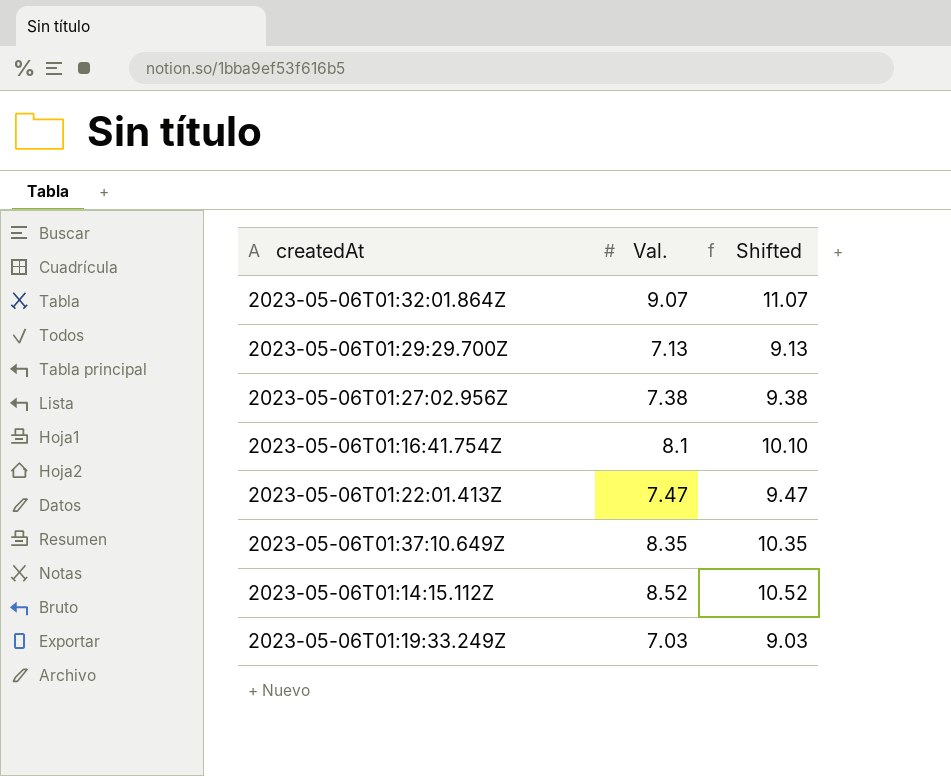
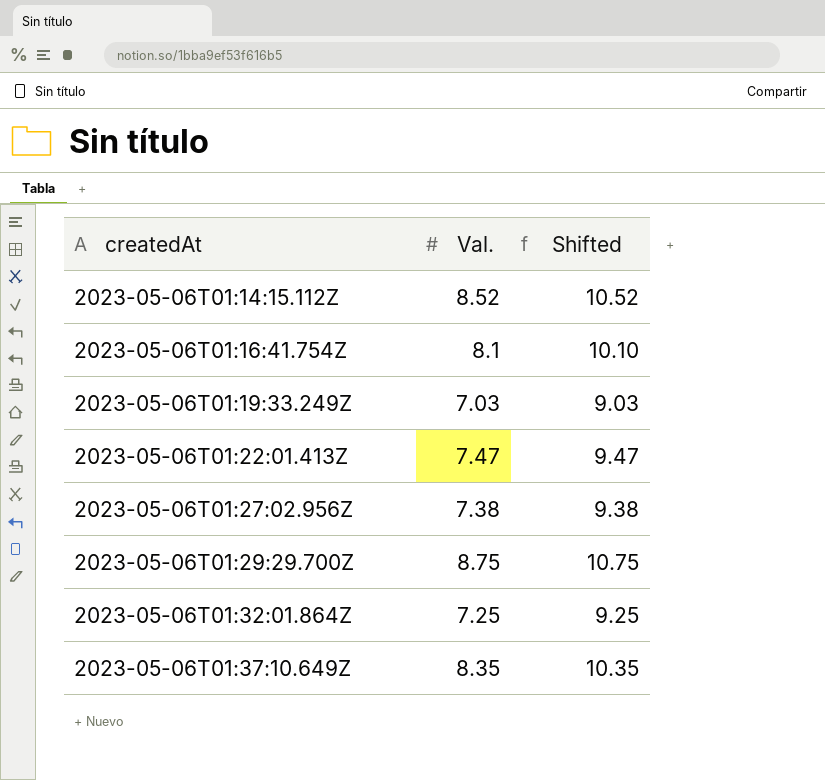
row order: none -> createdAt ascending
2023-05-06T01:29:29.700Z | Val.: 7.13 -> 8.75
2023-05-06T01:29:29.700Z | Shifted: 9.13 -> 10.75
2023-05-06T01:32:01.864Z | Val.: 9.07 -> 7.25
2023-05-06T01:32:01.864Z | Shifted: 11.07 -> 9.25

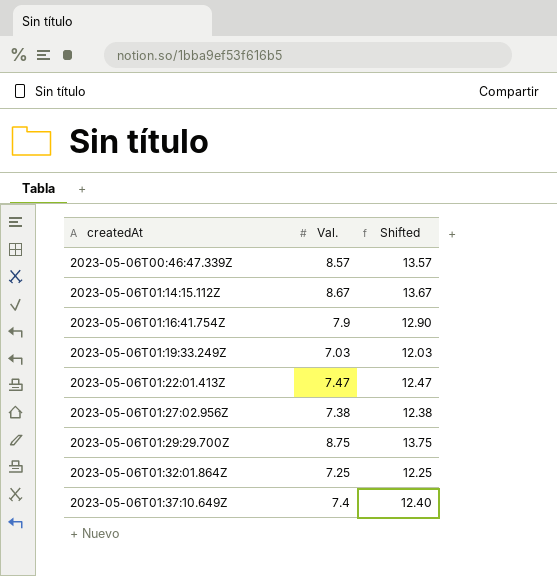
column Shifted | formula: [Val.] + 2 -> [Val.] + 5
row 2023-05-06T00:46:47.339Z: none -> 8.57 | 13.57
2023-05-06T01:14:15.112Z | Val.: 8.52 -> 8.67
2023-05-06T01:16:41.754Z | Val.: 8.1 -> 7.9
2023-05-06T01:37:10.649Z | Val.: 8.35 -> 7.4

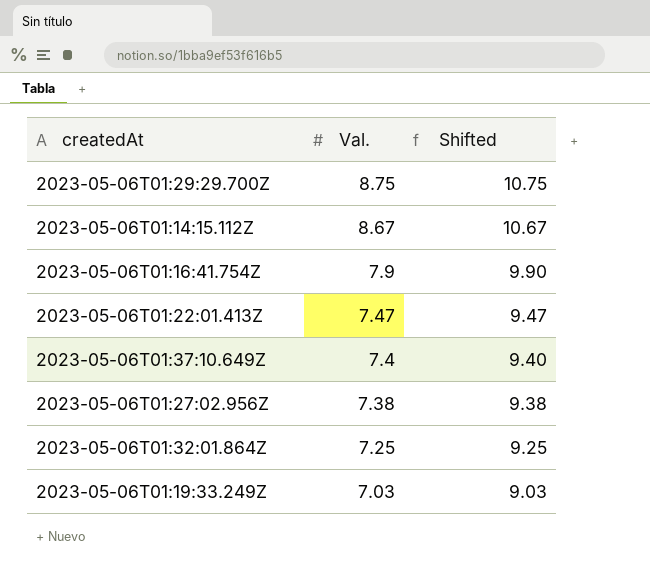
row order: createdAt ascending -> Val. descending
column Shifted | formula: [Val.] + 5 -> [Val.] + 2
row 2023-05-06T00:46:47.339Z: 8.57 | 13.57 -> none

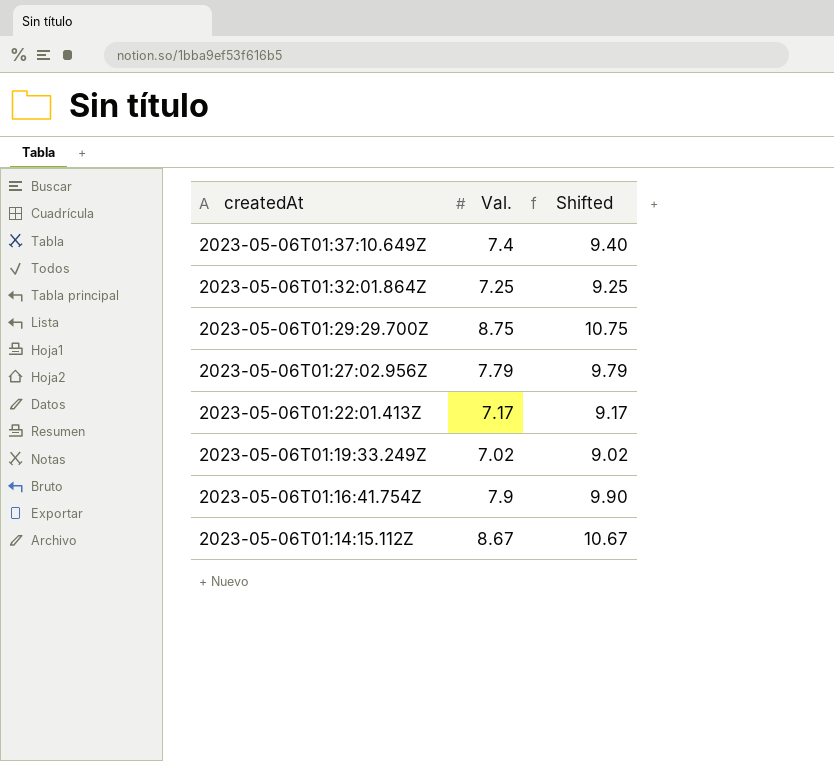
row order: Val. descending -> createdAt descending
2023-05-06T01:27:02.956Z | Val.: 7.38 -> 7.79
2023-05-06T01:27:02.956Z | Shifted: 9.38 -> 9.79
2023-05-06T01:22:01.413Z | Val.: 7.47 -> 7.17
2023-05-06T01:22:01.413Z | Shifted: 9.47 -> 9.17
2023-05-06T01:19:33.249Z | Val.: 7.03 -> 7.02
2023-05-06T01:19:33.249Z | Shifted: 9.03 -> 9.02

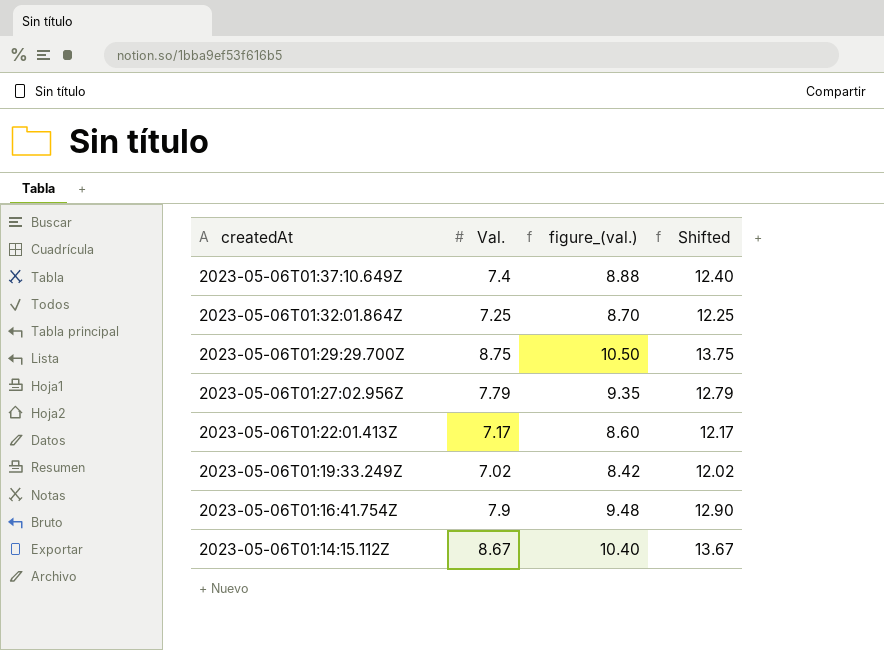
column figure_(val.) | formula: none -> [Val.] * 1.2
column Shifted | formula: [Val.] + 2 -> [Val.] + 5

